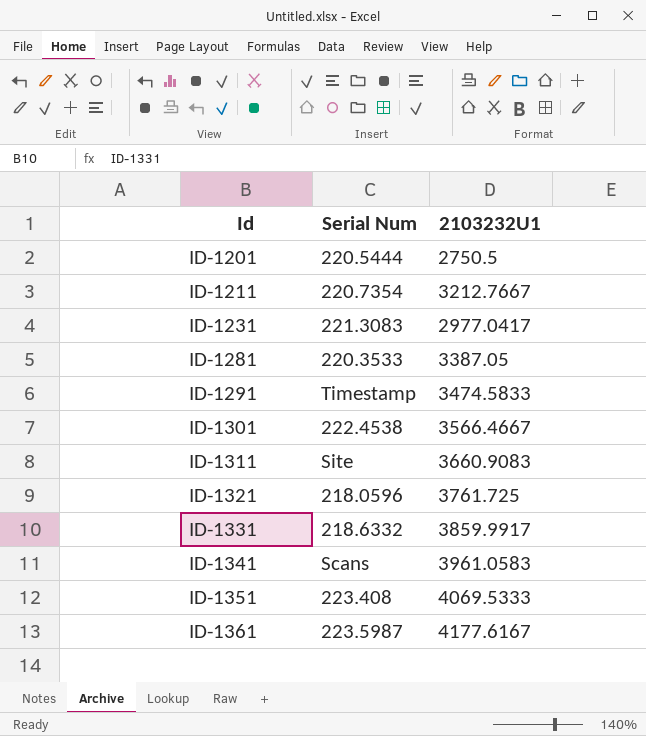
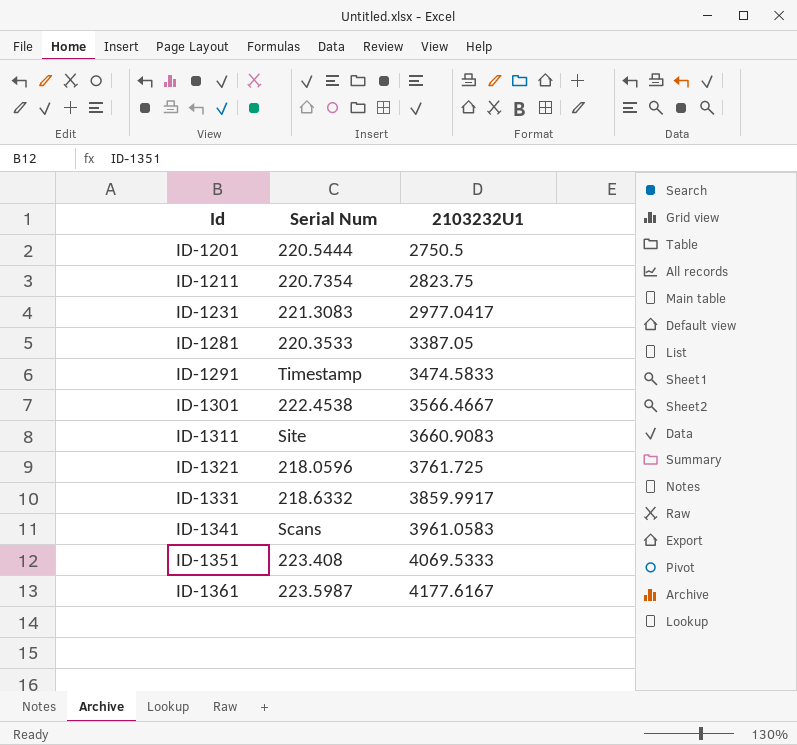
ID-1211 | 2103232U1: 3212.7667 -> 2823.75

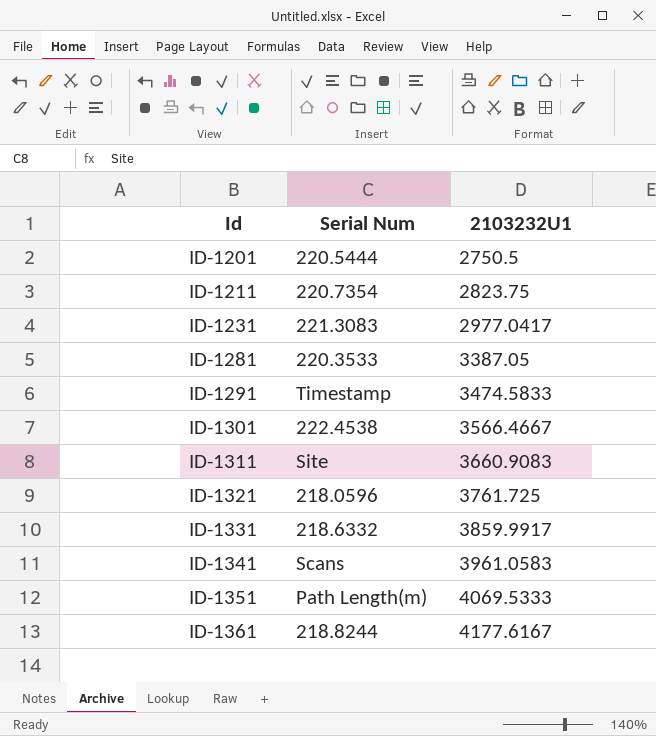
ID-1351 | Serial Num: 223.408 -> Path Length(m)
ID-1361 | Serial Num: 223.5987 -> 218.8244

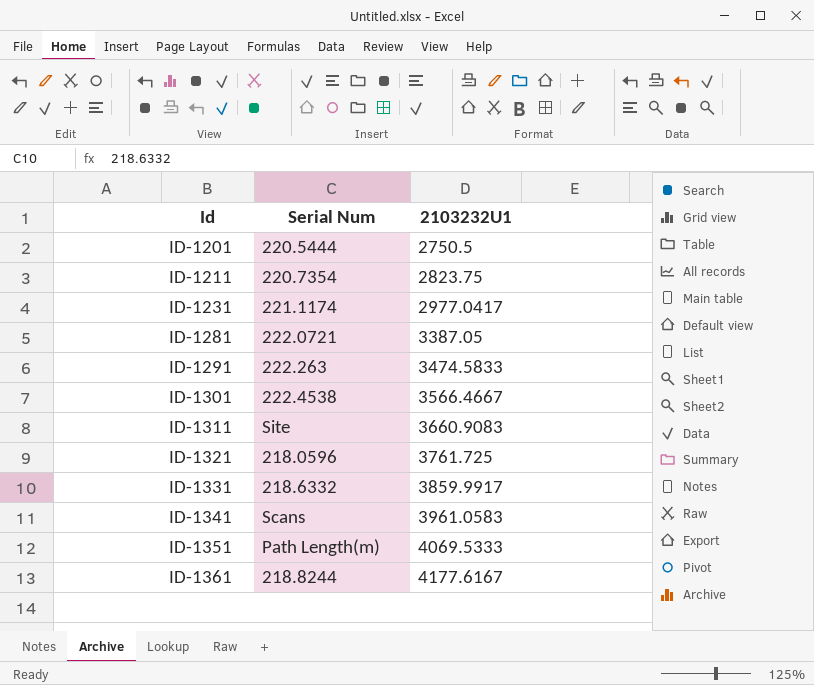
ID-1231 | Serial Num: 221.3083 -> 221.1174
ID-1281 | Serial Num: 220.3533 -> 222.0721
ID-1291 | Serial Num: Timestamp -> 222.263

